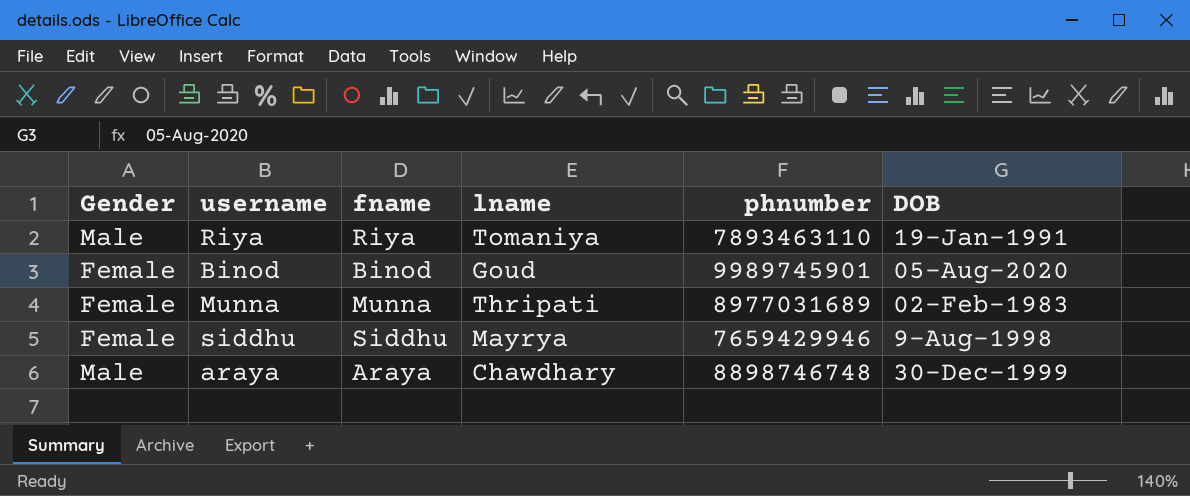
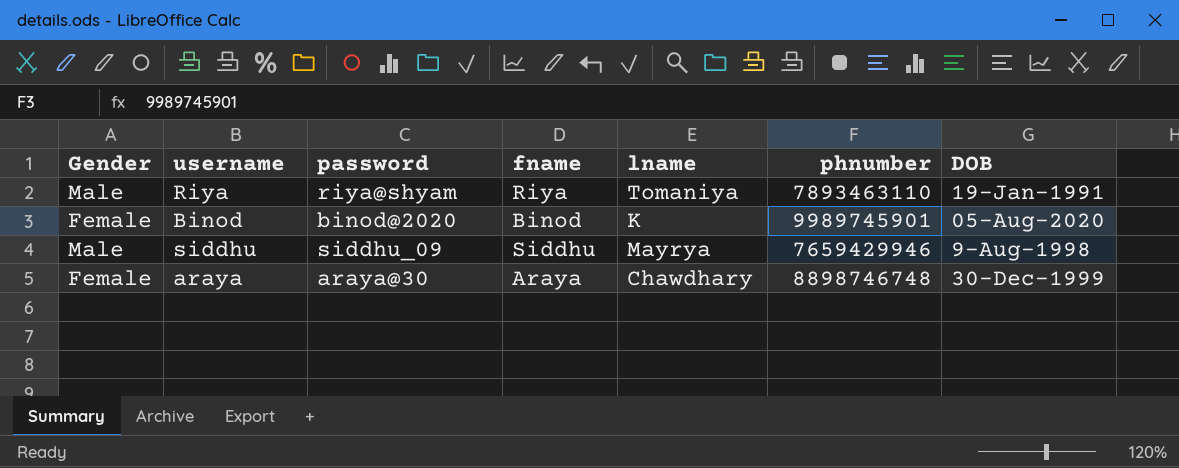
column password | position: none -> 3
row Munna: Female | Munna | Thripati | 8977031689 | 02-Feb-1983 -> none
Binod | lname: Goud -> K
siddhu | Gender: Female -> Male
araya | Gender: Male -> Female

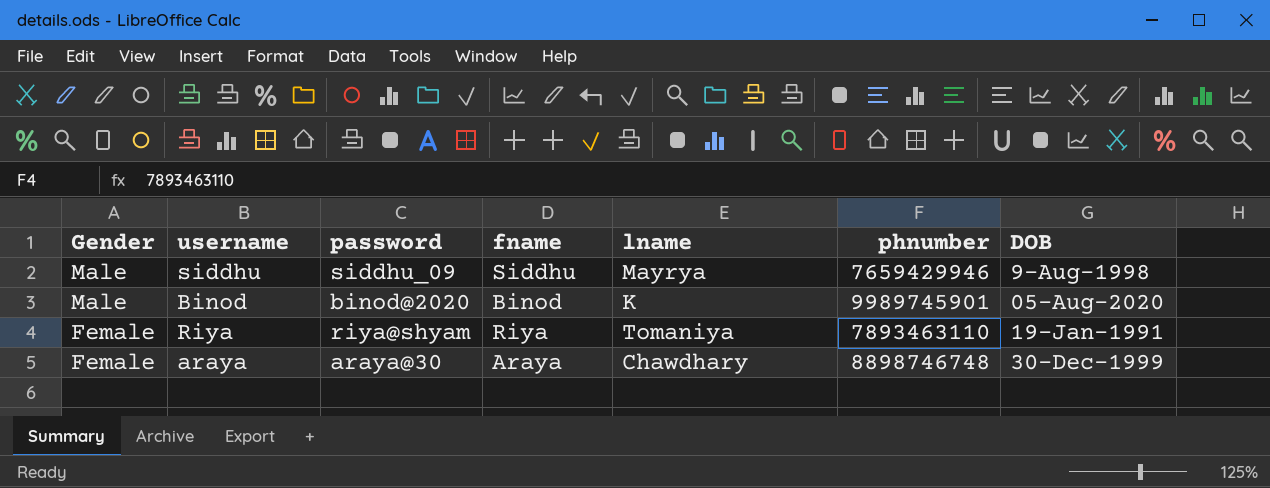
row order: none -> Gender descending
Binod | Gender: Female -> Male
Riya | Gender: Male -> Female

